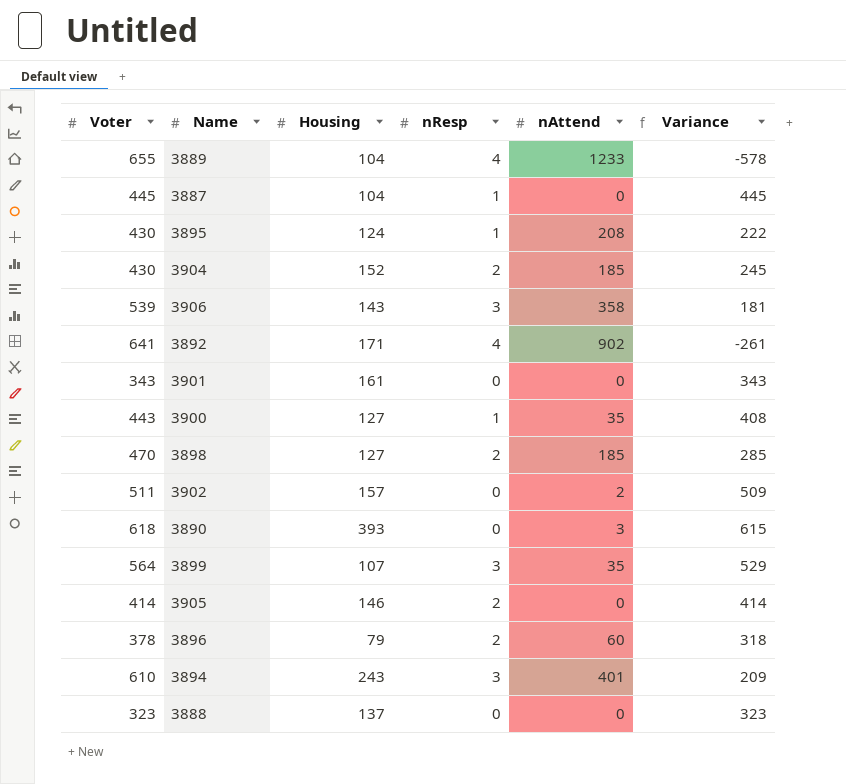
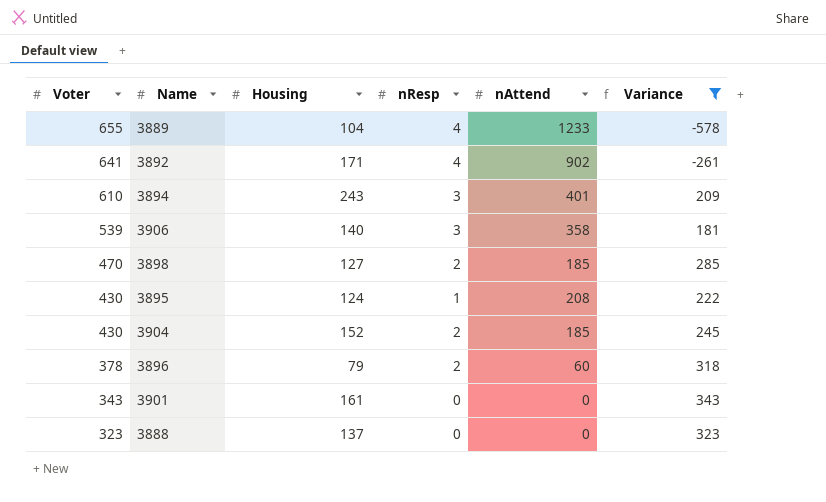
filter: none -> Variance <= 343
row order: none -> Voter descending
3906 | Housing: 143 -> 140

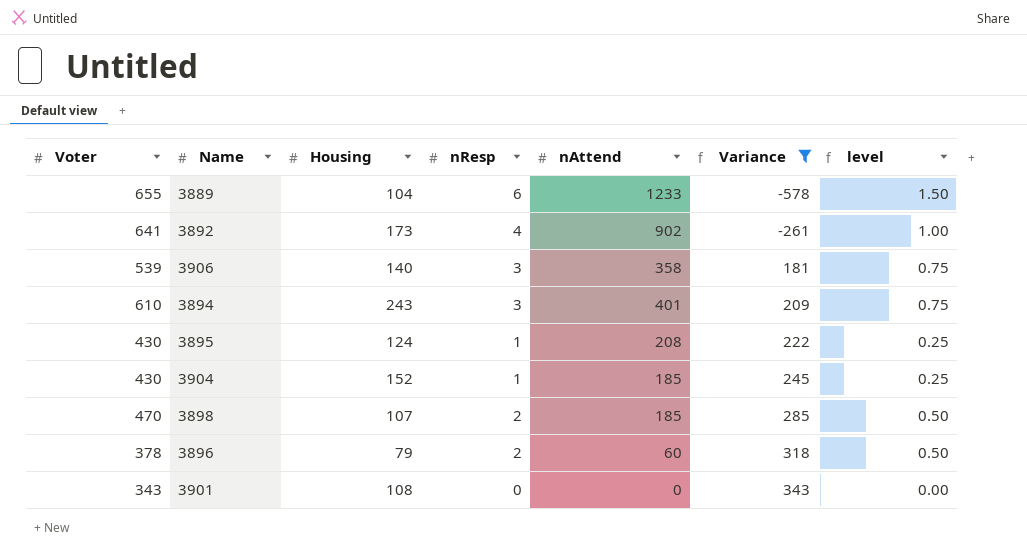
row order: Voter descending -> Variance ascending
column level | formula: none -> [nResp] * 0.25
row 3888: 323 | 137 | 0 | 0 | 323 -> none
3889 | nResp: 4 -> 6
3892 | Housing: 171 -> 173
3904 | nResp: 2 -> 1
3898 | Housing: 127 -> 107
3901 | Housing: 161 -> 108

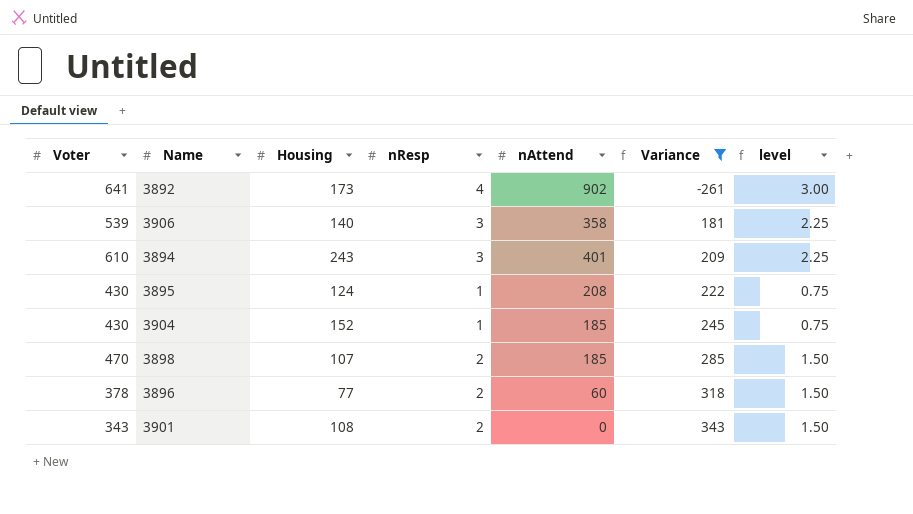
column level | formula: [nResp] * 0.25 -> [nResp] * 0.75
row 3889: 655 | 104 | 6 | 1233 | -578 | 1.50 -> none
3896 | Housing: 79 -> 77
3901 | nResp: 0 -> 2

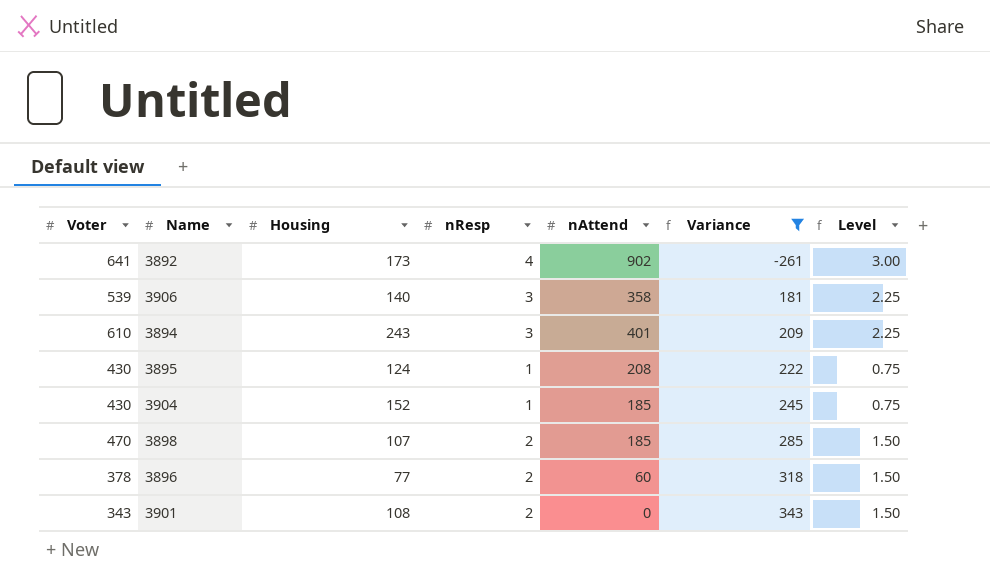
column name: level -> Level

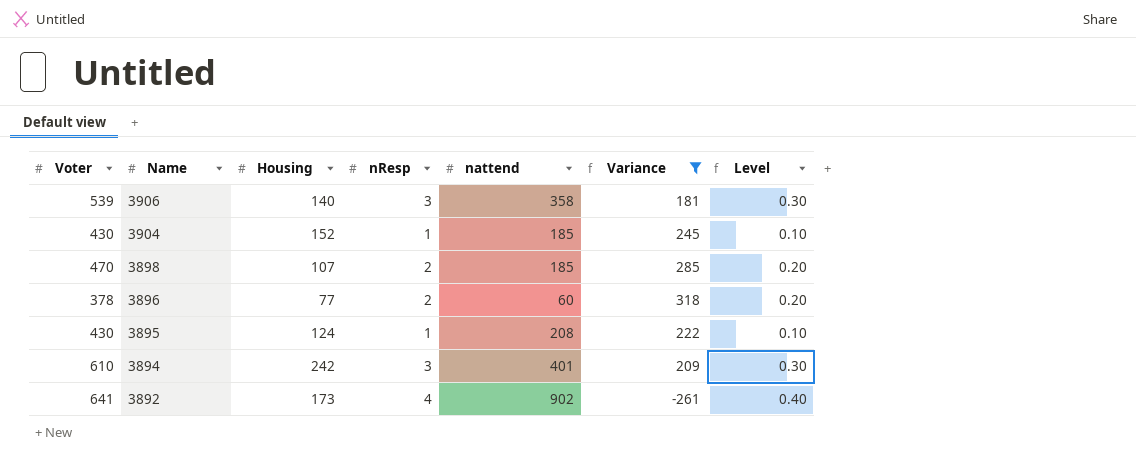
row order: Variance ascending -> Name descending
column name: nAttend -> nattend
column Level | formula: [nResp] * 0.75 -> [nResp] * 0.1
row 3901: 343 | 108 | 2 | 0 | 343 | 1.50 -> none
3894 | Housing: 243 -> 242

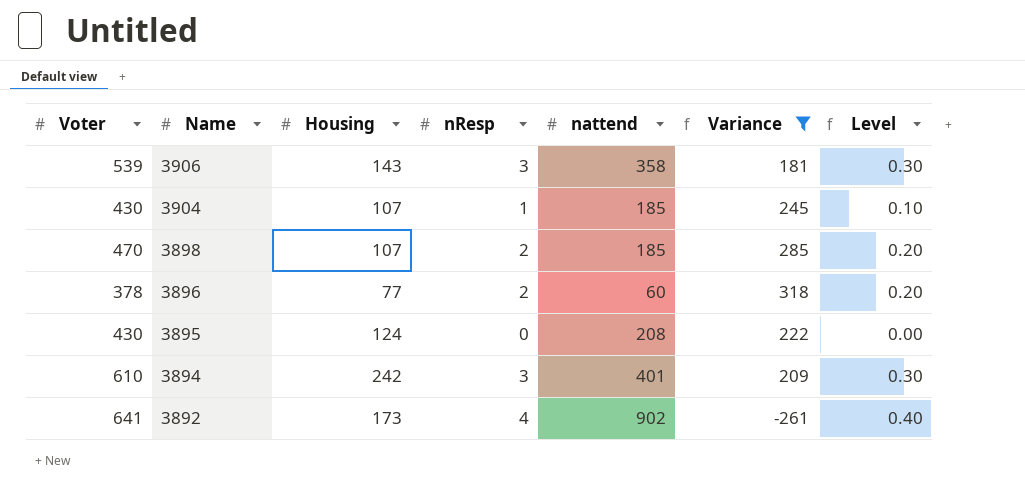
3906 | Housing: 140 -> 143
3904 | Housing: 152 -> 107
3895 | nResp: 1 -> 0
3895 | Level: 0.10 -> 0.00

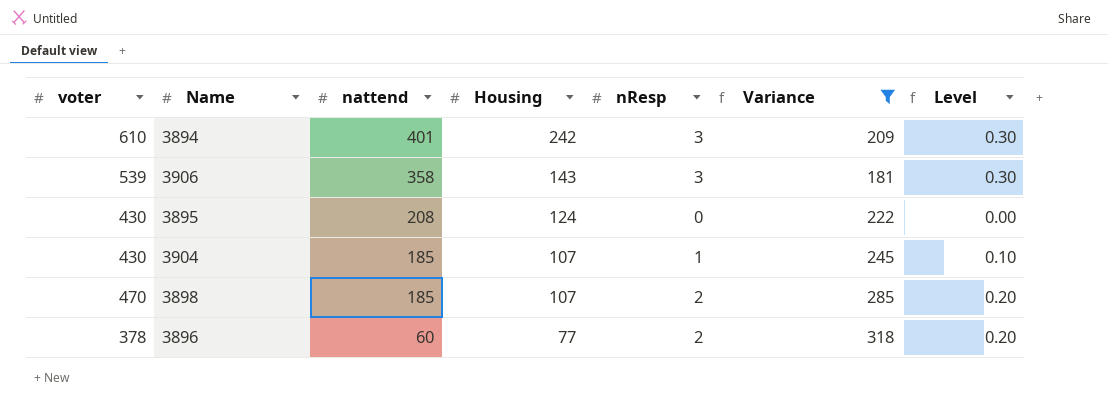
row order: Name descending -> nattend descending
column name: Voter -> voter
column nattend | position: 5 -> 3
row 3892: 641 | 173 | 4 | 902 | -261 | 0.40 -> none

